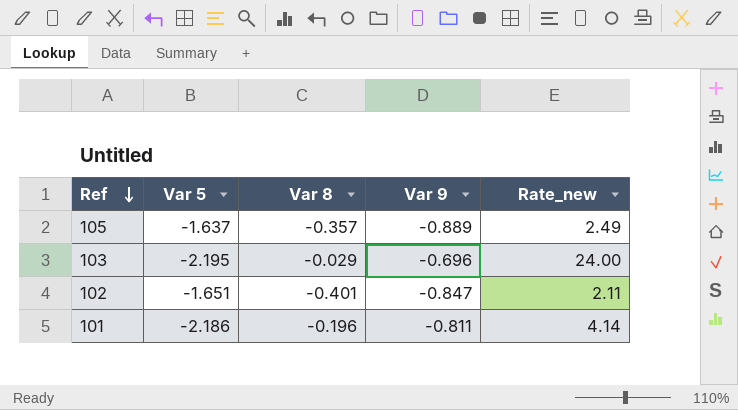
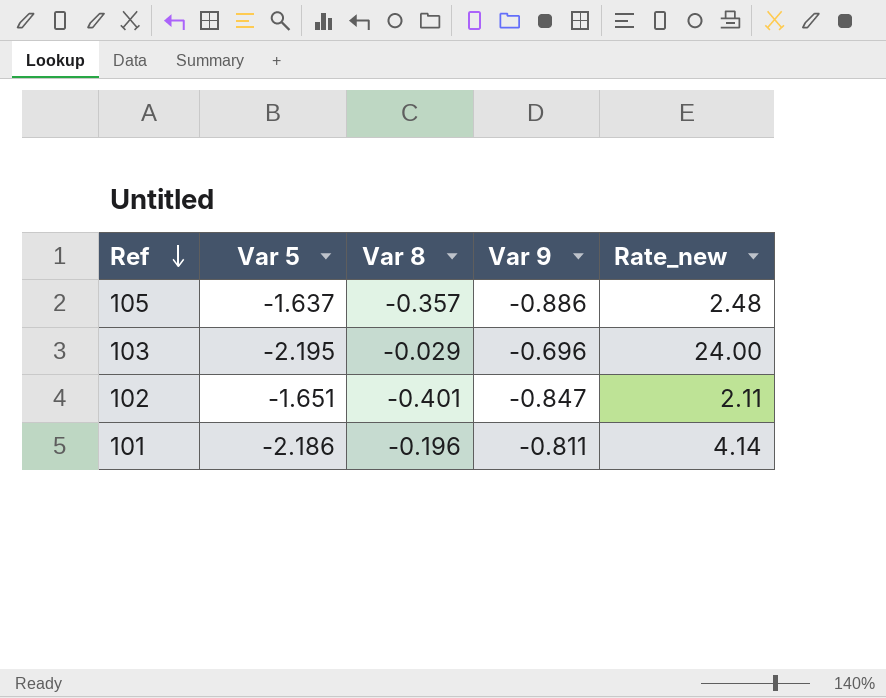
105 | Var 9: -0.889 -> -0.886
105 | Rate_new: 2.49 -> 2.48

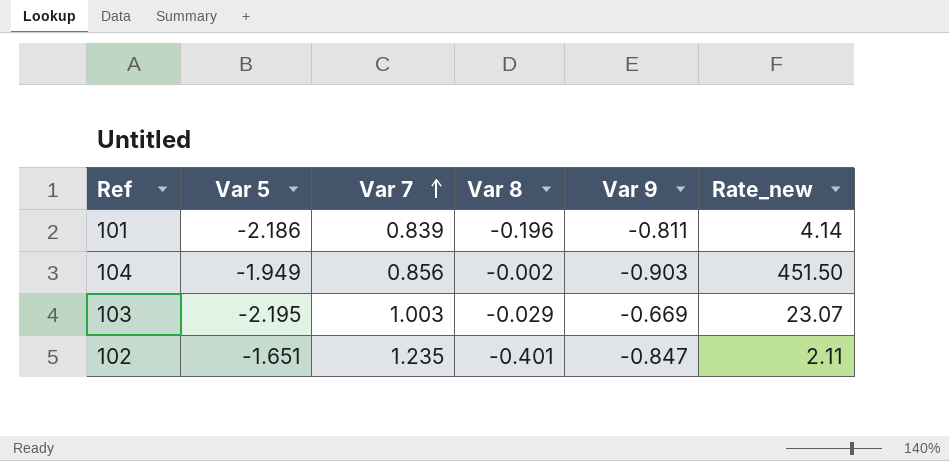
row order: Ref descending -> Var 7 ascending
column Var 7 | position: none -> 3
row 105: -1.637 | -0.357 | -0.886 | 2.48 -> none
row 104: none -> -1.949 | 0.856 | -0.002 | -0.903 | 451.50
103 | Var 9: -0.696 -> -0.669
103 | Rate_new: 24.00 -> 23.07

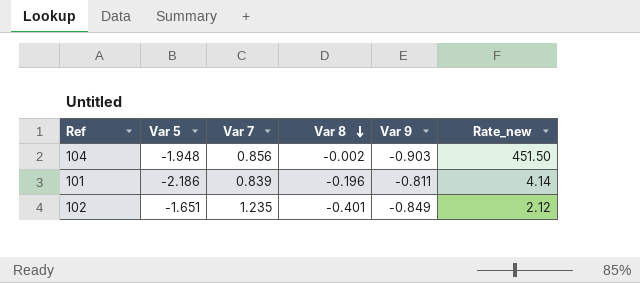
row order: Var 7 ascending -> Var 8 descending
row 103: -2.195 | 1.003 | -0.029 | -0.669 | 23.07 -> none
104 | Var 5: -1.949 -> -1.948
102 | Var 9: -0.847 -> -0.849
102 | Rate_new: 2.11 -> 2.12

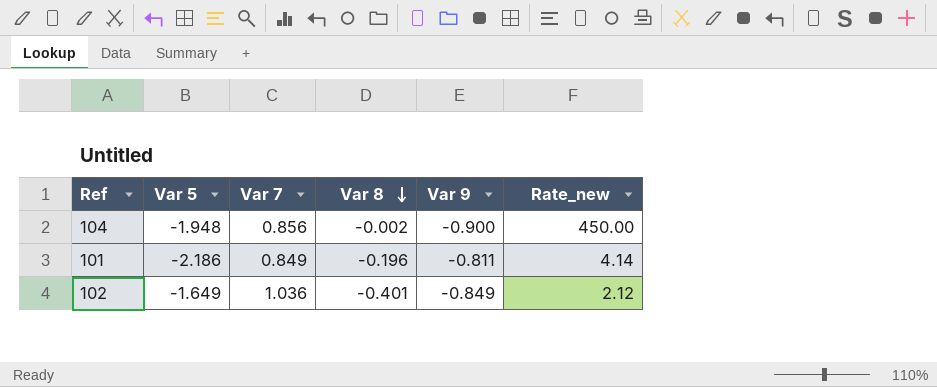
104 | Var 9: -0.903 -> -0.900
104 | Rate_new: 451.50 -> 450.00
101 | Var 7: 0.839 -> 0.849
102 | Var 5: -1.651 -> -1.649
102 | Var 7: 1.235 -> 1.036

